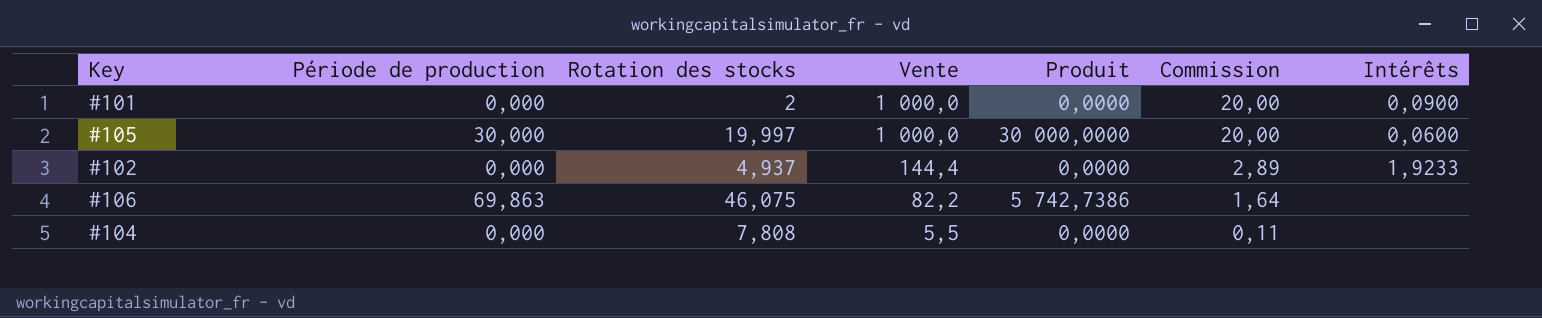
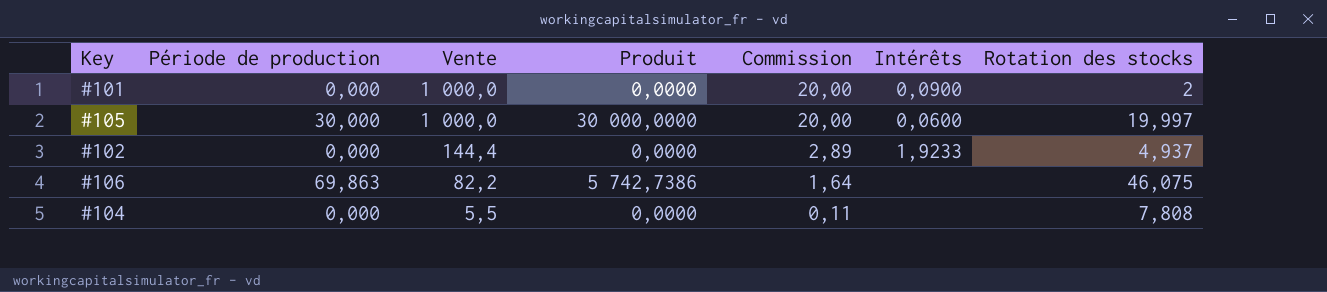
column Rotation des stocks | position: 3 -> 7

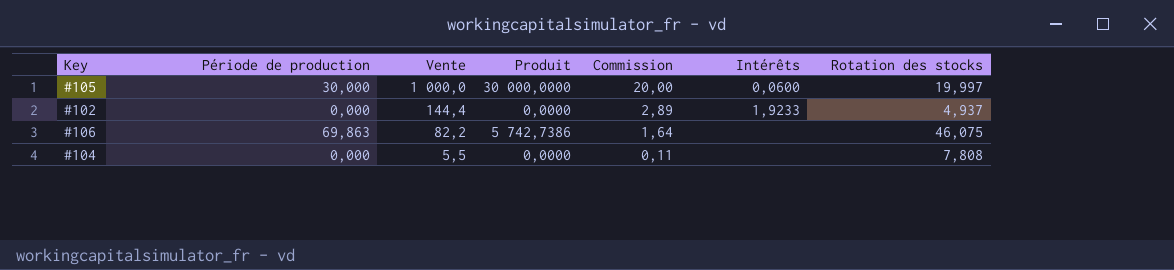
row #101: 0,000 | 1 000,0 | 0,0000 | 20,00 | 0,0900 | 2 -> none

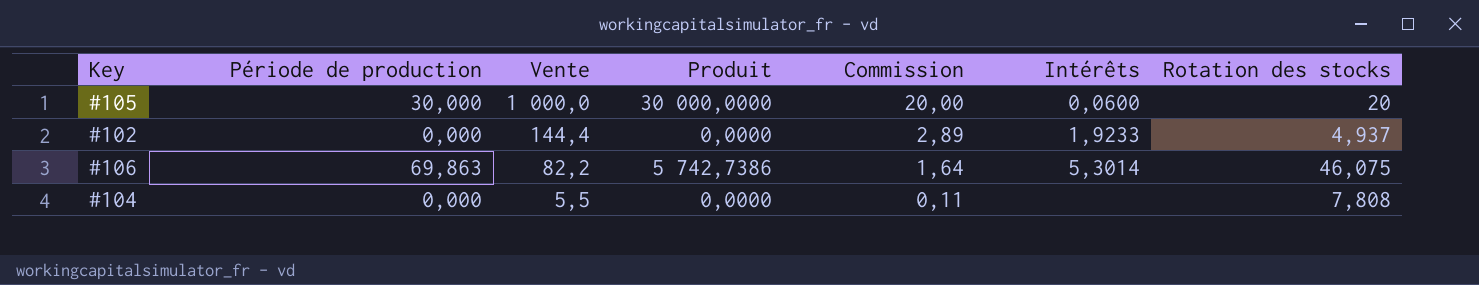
#105 | Rotation des stocks: 19,997 -> 20
#106 | Intérêts: none -> 5,3014

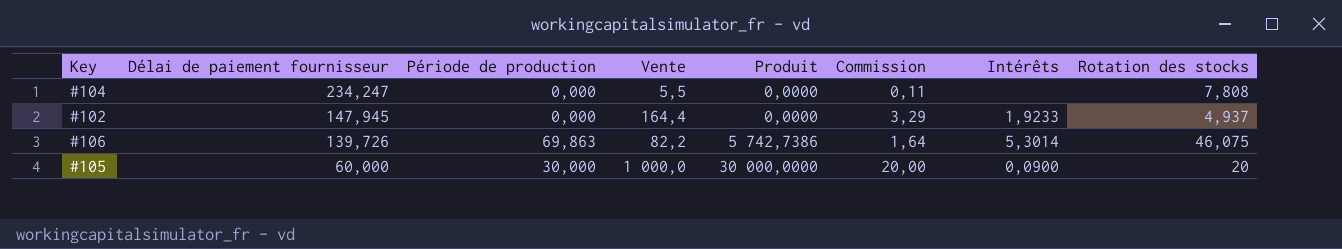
row order: Vente descending -> Délai de paiement fournisseur descending
column Délai de paiement fournisseur | position: none -> 2
#102 | Vente: 144,4 -> 164,4
#102 | Commission: 2,89 -> 3,29
#105 | Intérêts: 0,0600 -> 0,0900

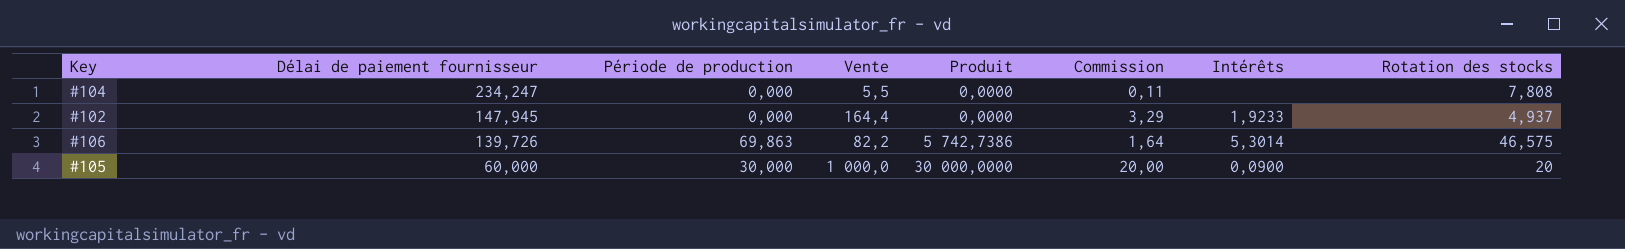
#106 | Rotation des stocks: 46,075 -> 46,575

